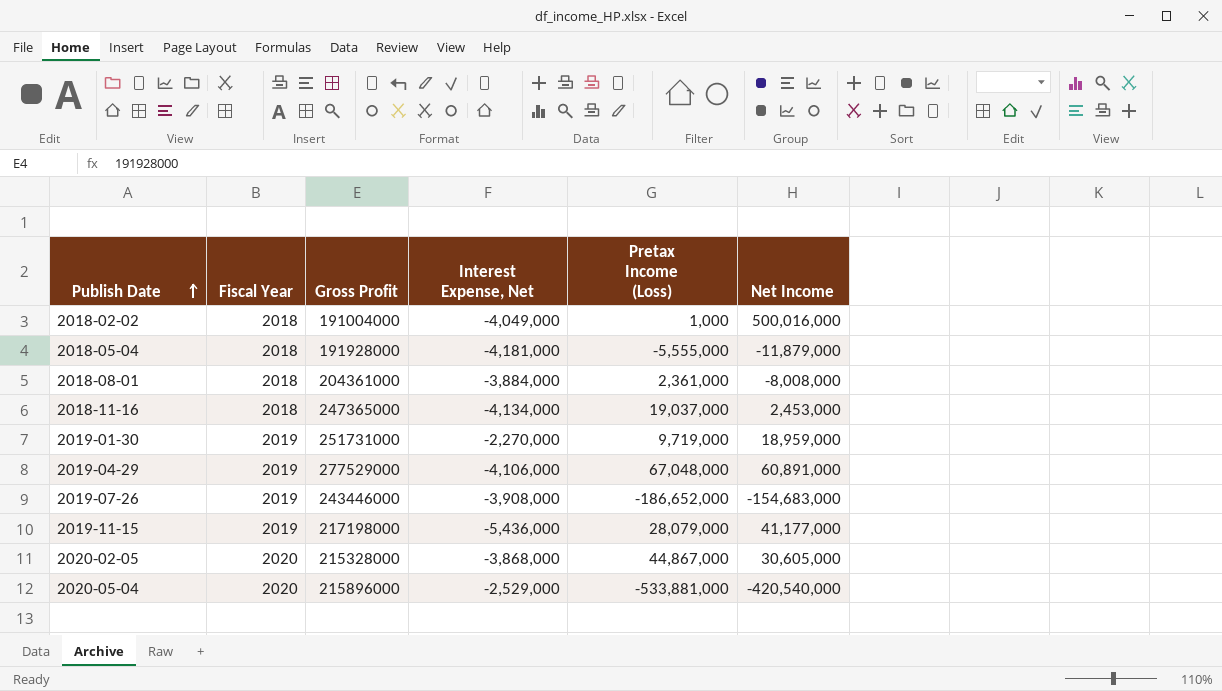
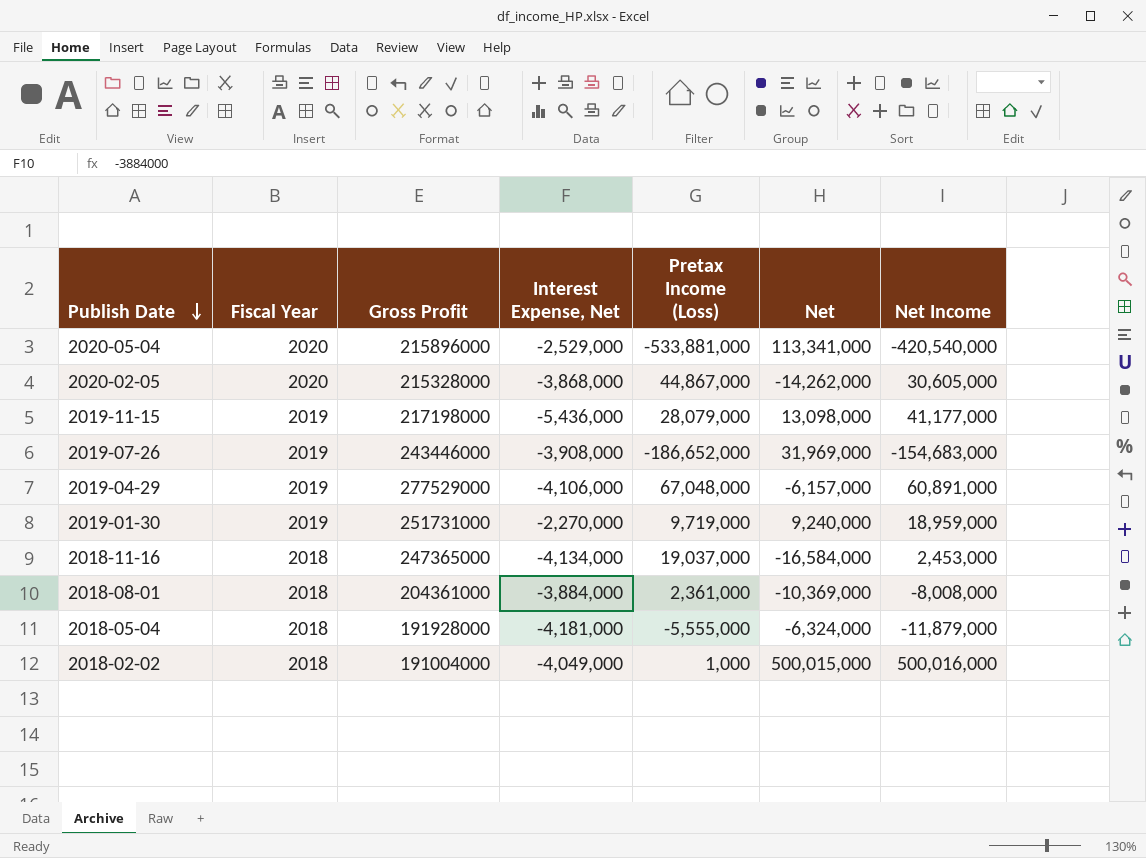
row order: Publish Date ascending -> Publish Date descending
column Net | formula: none -> [Net Income] - [Pretax Income (Loss)]

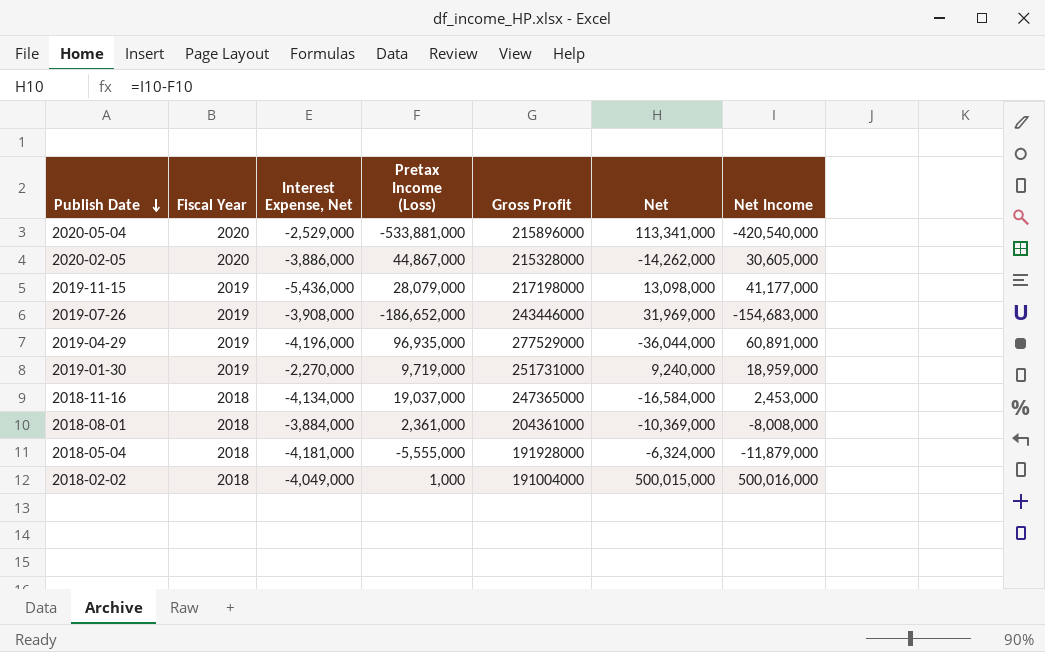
column Gross Profit | position: 3 -> 5
2020-02-05 | Interest Expense, Net: -3,868,000 -> -3,886,000
2019-04-29 | Interest Expense, Net: -4,106,000 -> -4,196,000
2019-04-29 | Pretax Income (Loss): 67,048,000 -> 96,935,000
2019-04-29 | Net: -6,157,000 -> -36,044,000

